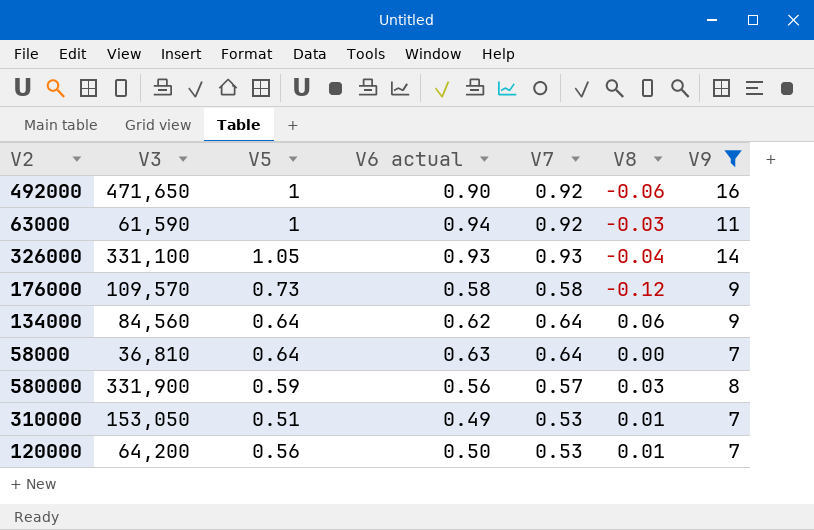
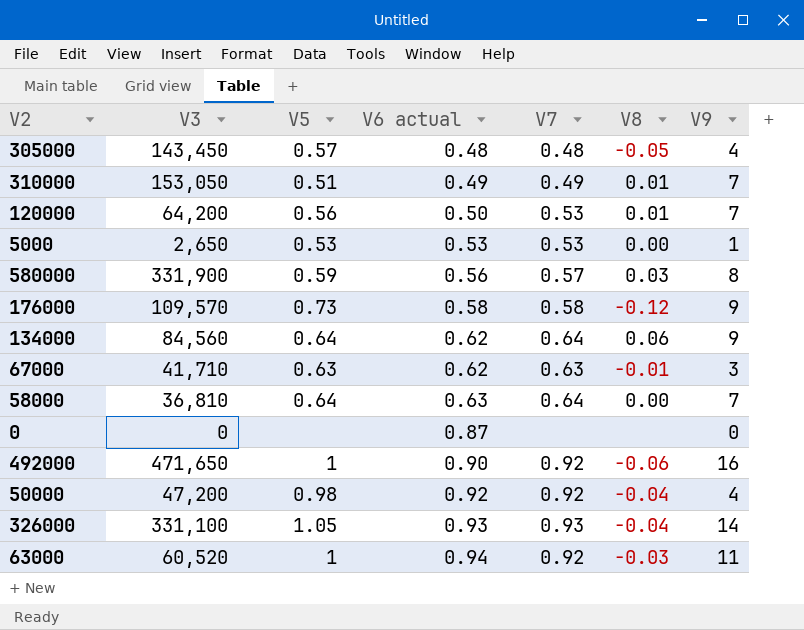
filter: V9 >= 7 -> none
row order: none -> V6 actual ascending
310000 | V7: 0.53 -> 0.49
63000 | V3: 61,590 -> 60,520

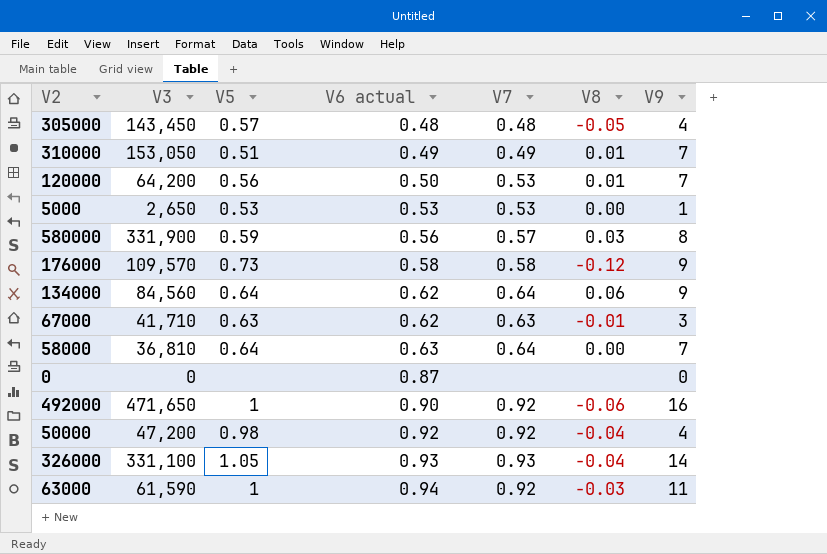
63000 | V3: 60,520 -> 61,590

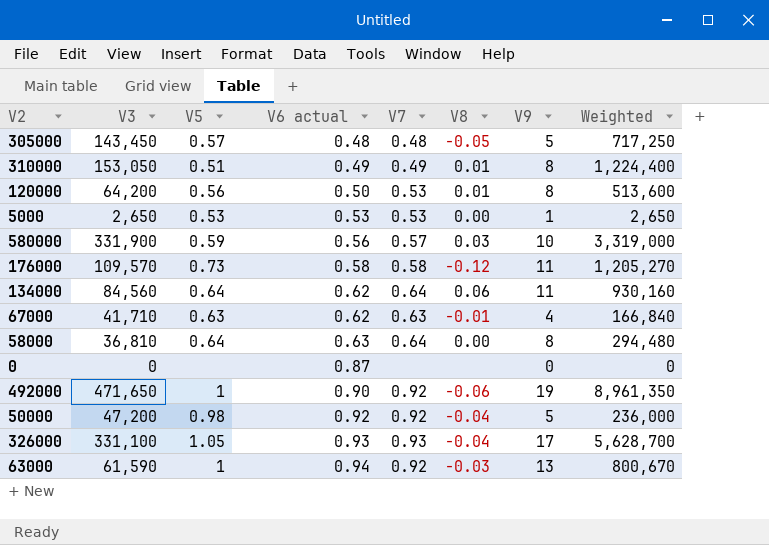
column Weighted | formula: none -> [V3] * [V9]
305000 | V9: 4 -> 5
310000 | V9: 7 -> 8
120000 | V9: 7 -> 8
580000 | V9: 8 -> 10
176000 | V9: 9 -> 11
134000 | V9: 9 -> 11
67000 | V9: 3 -> 4
58000 | V9: 7 -> 8
492000 | V9: 16 -> 19
50000 | V9: 4 -> 5
326000 | V9: 14 -> 17
63000 | V9: 11 -> 13

